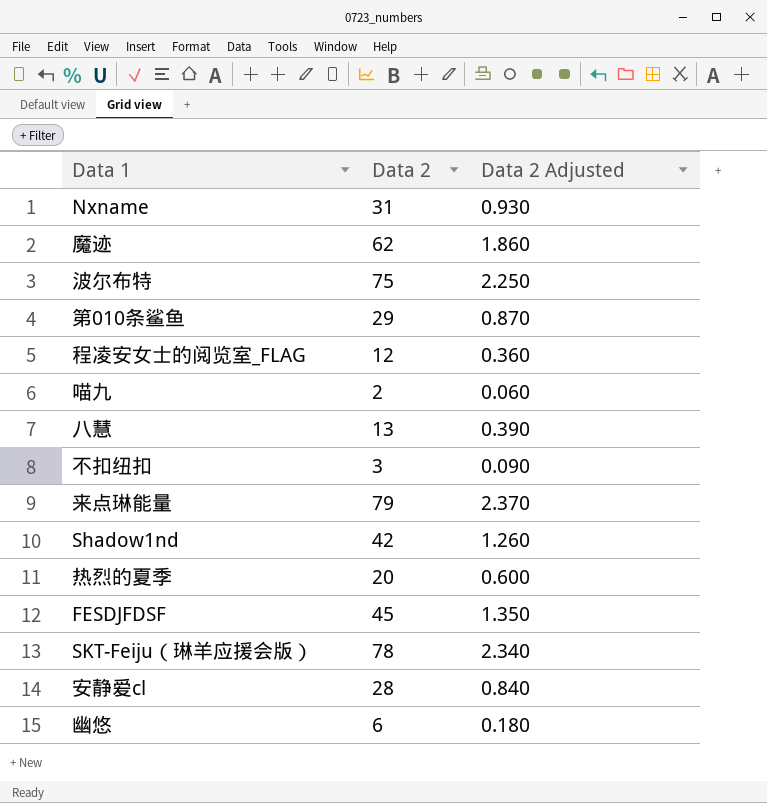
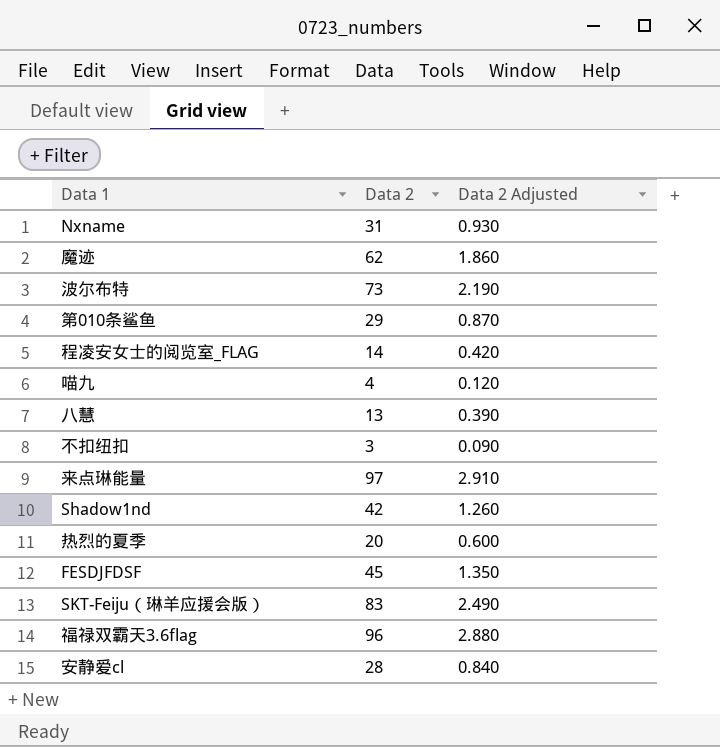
row 幽悠: 6 | 0.180 -> none
波尔布特 | Data 2: 75 -> 73
波尔布特 | Data 2 Adjusted: 2.250 -> 2.190
程凌安女士的阅览室_FLAG | Data 2: 12 -> 14
程凌安女士的阅览室_FLAG | Data 2 Adjusted: 0.360 -> 0.420
喵九 | Data 2: 2 -> 4
喵九 | Data 2 Adjusted: 0.060 -> 0.120
来点琳能量 | Data 2: 79 -> 97
来点琳能量 | Data 2 Adjusted: 2.370 -> 2.910
SKT-Feiju（琳羊应援会版） | Data 2: 78 -> 83
SKT-Feiju（琳羊应援会版） | Data 2 Adjusted: 2.340 -> 2.490
row 福禄双霸天3.6flag: none -> 96 | 2.880

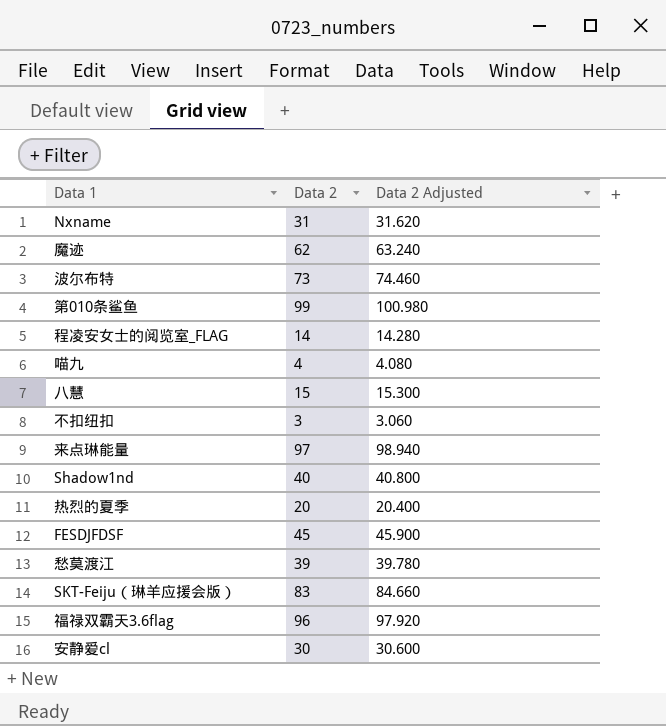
column Data 2 Adjusted | formula: [Data 2] * 0.03 -> [Data 2] * 1.02
第010条鲨鱼 | Data 2: 29 -> 99
八慧 | Data 2: 13 -> 15
Shadow1nd | Data 2: 42 -> 40
row 愁莫渡江: none -> 39 | 39.780
安静爱cl | Data 2: 28 -> 30

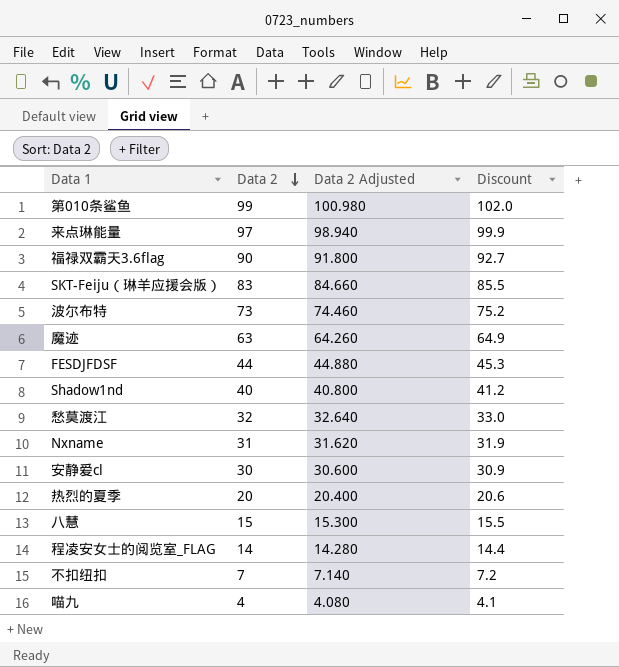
row order: none -> Data 2 descending
column Discount | formula: none -> [Data 2] * 1.03
福禄双霸天3.6flag | Data 2: 96 -> 90
福禄双霸天3.6flag | Data 2 Adjusted: 97.920 -> 91.800
魔迹 | Data 2: 62 -> 63
魔迹 | Data 2 Adjusted: 63.240 -> 64.260
FESDJFDSF | Data 2: 45 -> 44
FESDJFDSF | Data 2 Adjusted: 45.900 -> 44.880
愁莫渡江 | Data 2: 39 -> 32
愁莫渡江 | Data 2 Adjusted: 39.780 -> 32.640
不扣纽扣 | Data 2: 3 -> 7
不扣纽扣 | Data 2 Adjusted: 3.060 -> 7.140

